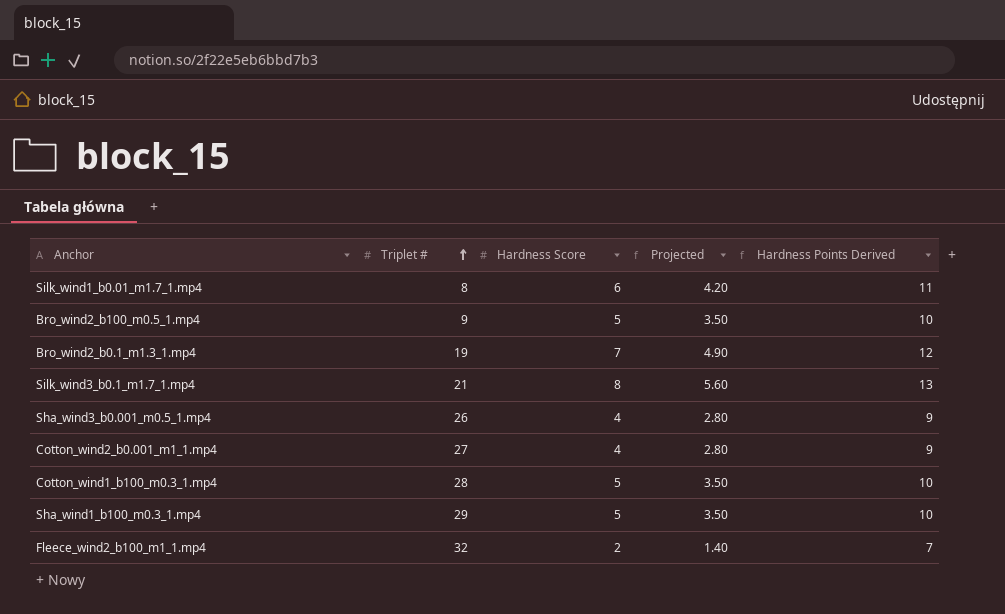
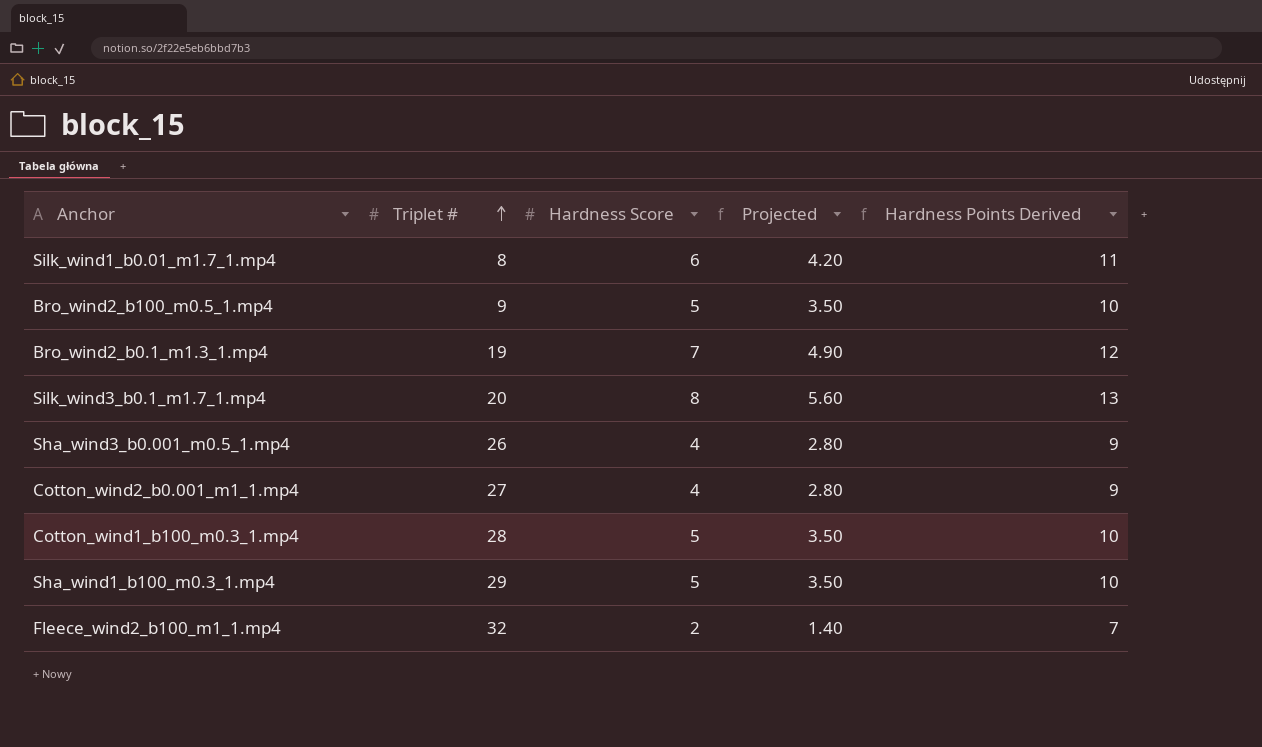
Silk_wind3_b0.1_m1.7_1.mp4 | Triplet #: 21 -> 20

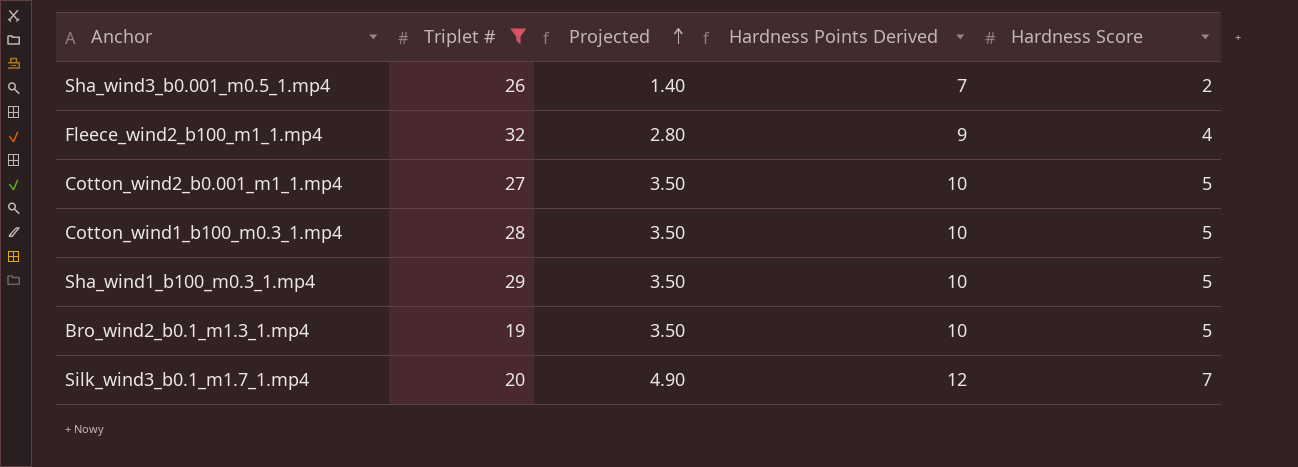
filter: none -> Triplet # >= 19
row order: Triplet # ascending -> Projected ascending
column Hardness Score | position: 3 -> 5
Sha_wind3_b0.001_m0.5_1.mp4 | Projected: 2.80 -> 1.40
Sha_wind3_b0.001_m0.5_1.mp4 | Hardness Points Derived: 9 -> 7
Sha_wind3_b0.001_m0.5_1.mp4 | Hardness Score: 4 -> 2
Fleece_wind2_b100_m1_1.mp4 | Projected: 1.40 -> 2.80
Fleece_wind2_b100_m1_1.mp4 | Hardness Points Derived: 7 -> 9
Fleece_wind2_b100_m1_1.mp4 | Hardness Score: 2 -> 4
Cotton_wind2_b0.001_m1_1.mp4 | Projected: 2.80 -> 3.50
Cotton_wind2_b0.001_m1_1.mp4 | Hardness Points Derived: 9 -> 10
Cotton_wind2_b0.001_m1_1.mp4 | Hardness Score: 4 -> 5
Bro_wind2_b0.1_m1.3_1.mp4 | Projected: 4.90 -> 3.50
Bro_wind2_b0.1_m1.3_1.mp4 | Hardness Points Derived: 12 -> 10
Bro_wind2_b0.1_m1.3_1.mp4 | Hardness Score: 7 -> 5
Silk_wind3_b0.1_m1.7_1.mp4 | Projected: 5.60 -> 4.90
Silk_wind3_b0.1_m1.7_1.mp4 | Hardness Points Derived: 13 -> 12
Silk_wind3_b0.1_m1.7_1.mp4 | Hardness Score: 8 -> 7

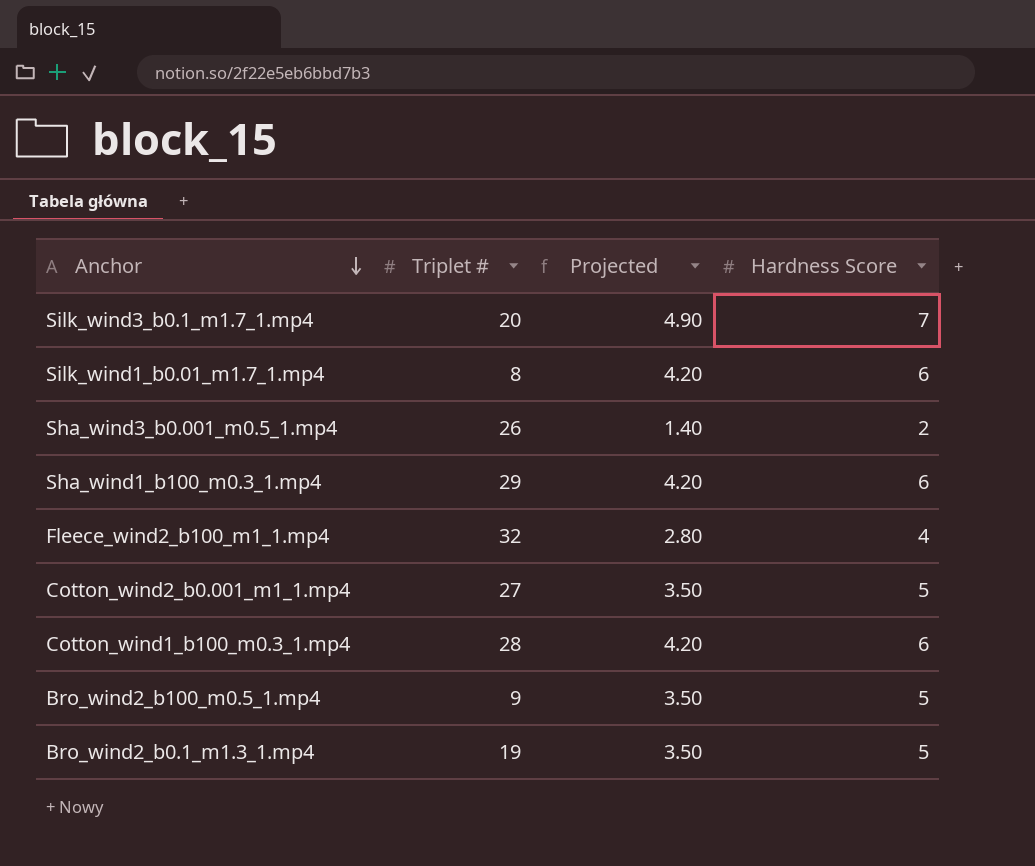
filter: Triplet # >= 19 -> none
row order: Projected ascending -> Anchor descending
column Hardness Points Derived | formula: [Hardness Score] + 5 -> none
Sha_wind1_b100_m0.3_1.mp4 | Projected: 3.50 -> 4.20
Sha_wind1_b100_m0.3_1.mp4 | Hardness Score: 5 -> 6
Cotton_wind1_b100_m0.3_1.mp4 | Projected: 3.50 -> 4.20
Cotton_wind1_b100_m0.3_1.mp4 | Hardness Score: 5 -> 6

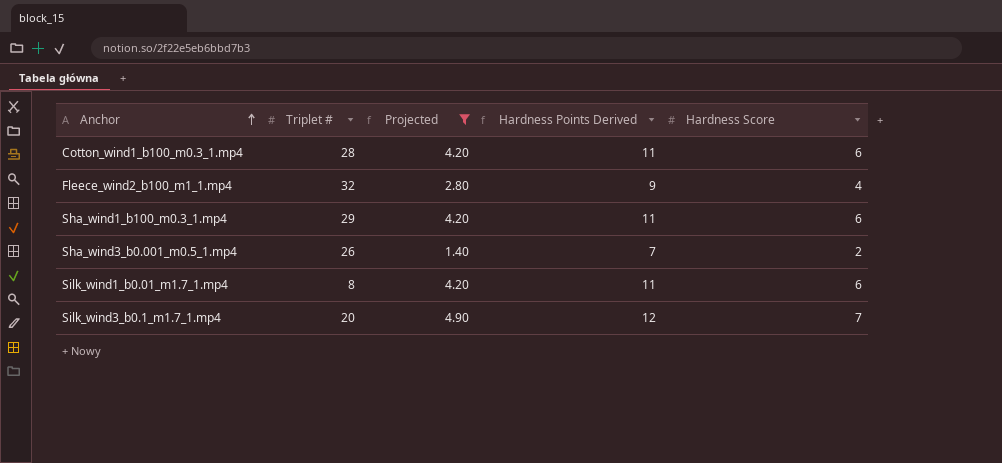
filter: none -> Projected != 3.50
row order: Anchor descending -> Anchor ascending
column Hardness Points Derived | formula: none -> [Hardness Score] + 5

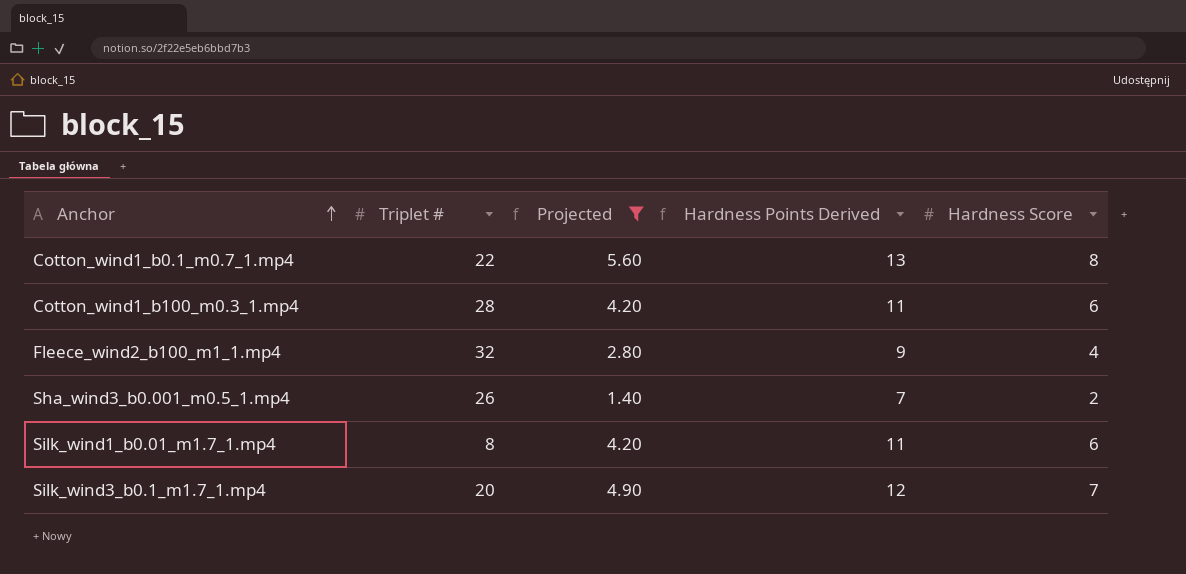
row Sha_wind1_b100_m0.3_1.mp4: 29 | 4.20 | 11 | 6 -> none
row Cotton_wind1_b0.1_m0.7_1.mp4: none -> 22 | 5.60 | 13 | 8

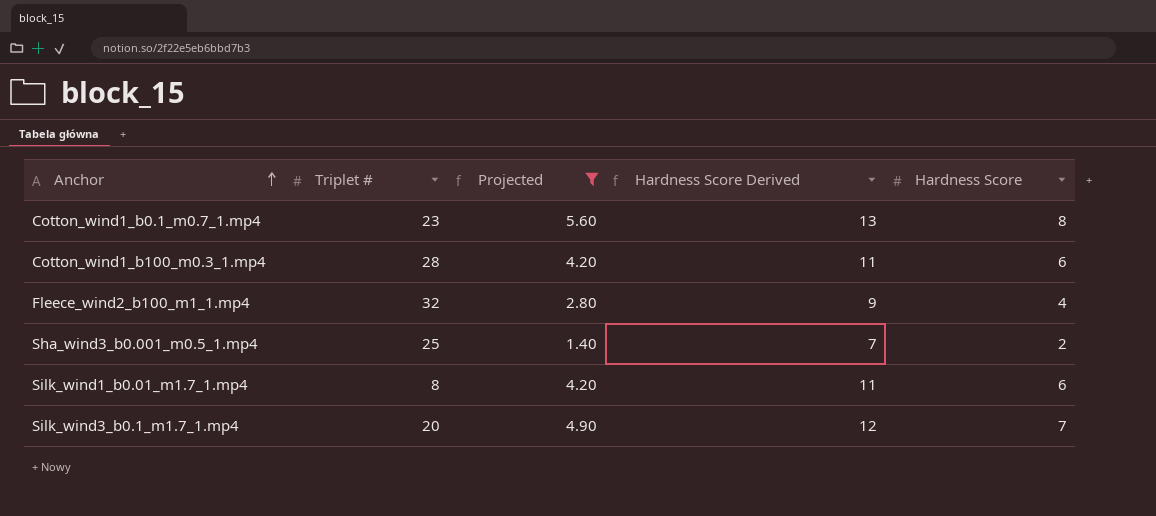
column name: Hardness Points Derived -> Hardness Score Derived
Cotton_wind1_b0.1_m0.7_1.mp4 | Triplet #: 22 -> 23
Sha_wind3_b0.001_m0.5_1.mp4 | Triplet #: 26 -> 25

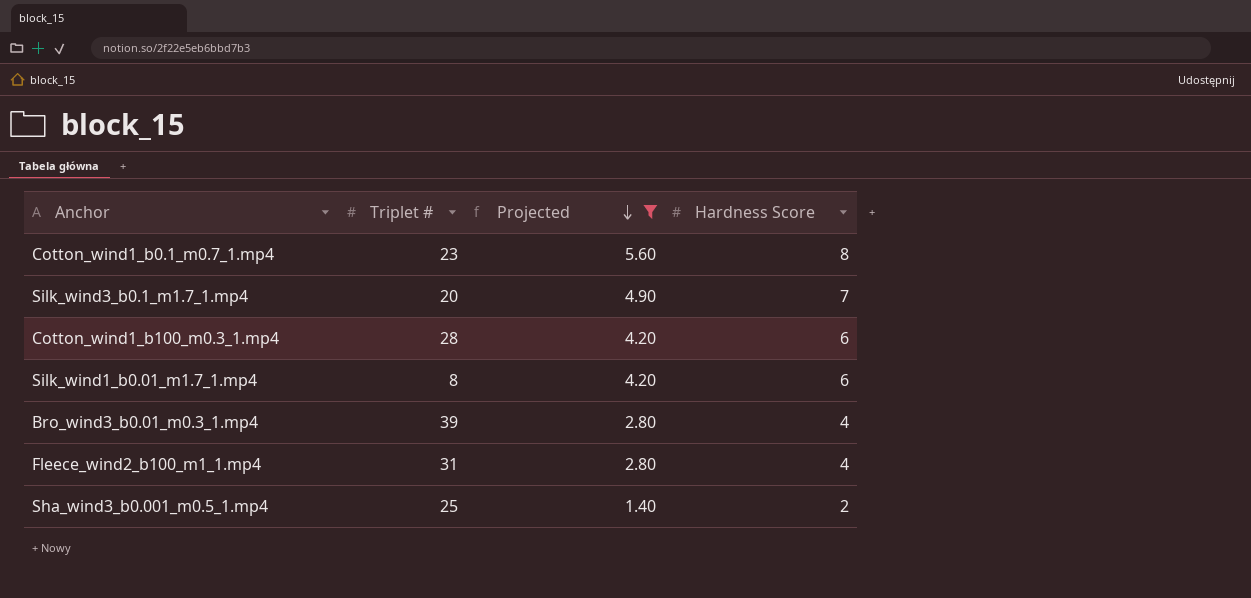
row order: Anchor ascending -> Projected descending
column Hardness Score Derived | formula: [Hardness Score] + 5 -> none
row Bro_wind3_b0.01_m0.3_1.mp4: none -> 39 | 2.80 | 4
Fleece_wind2_b100_m1_1.mp4 | Triplet #: 32 -> 31

